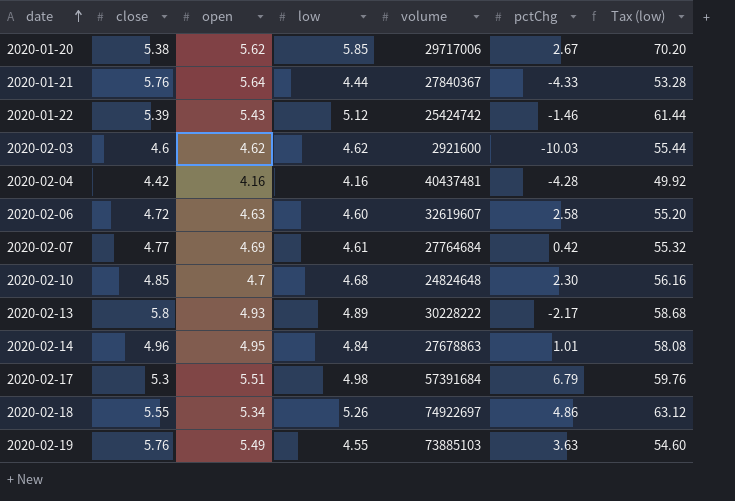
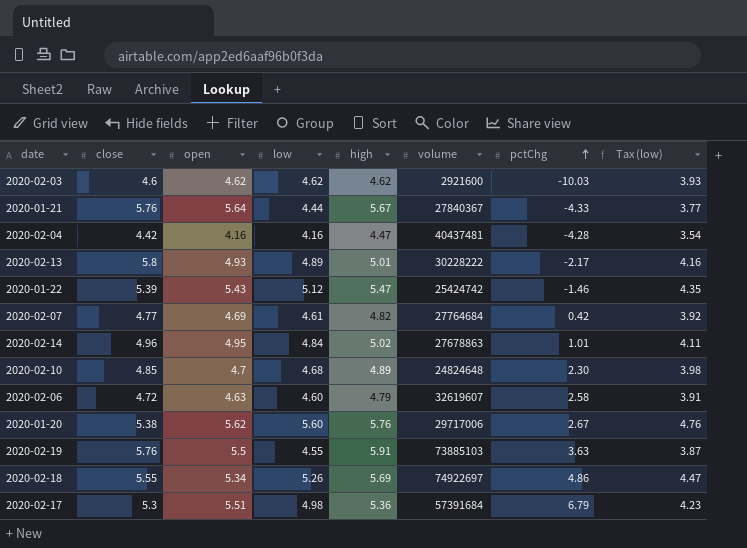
row order: date ascending -> pctChg ascending
column high | position: none -> 5
column Tax (low) | formula: [low] * 12 -> [low] * 0.85
2020-01-20 | low: 5.85 -> 5.60
2020-02-19 | open: 5.49 -> 5.5

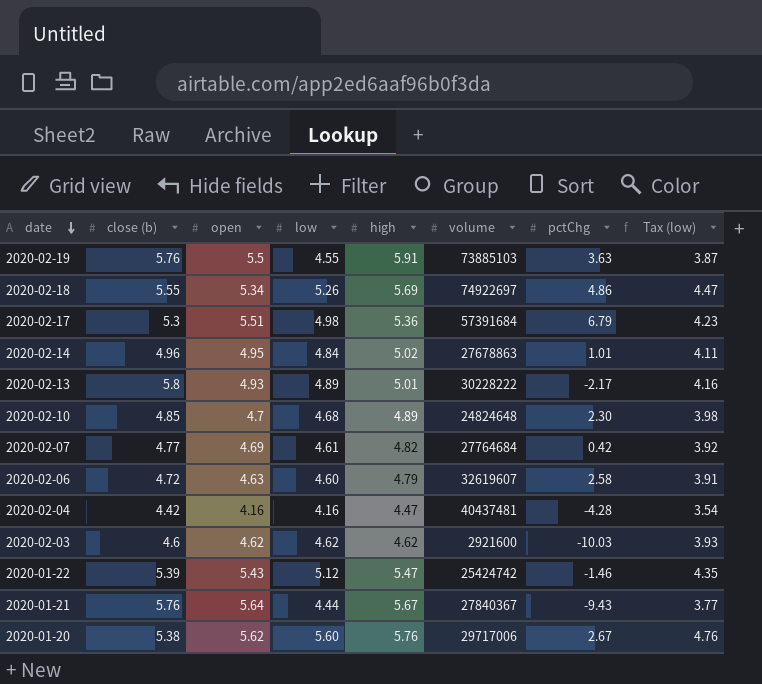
row order: pctChg ascending -> date descending
column name: close -> close (b)
2020-01-21 | pctChg: -4.33 -> -9.43

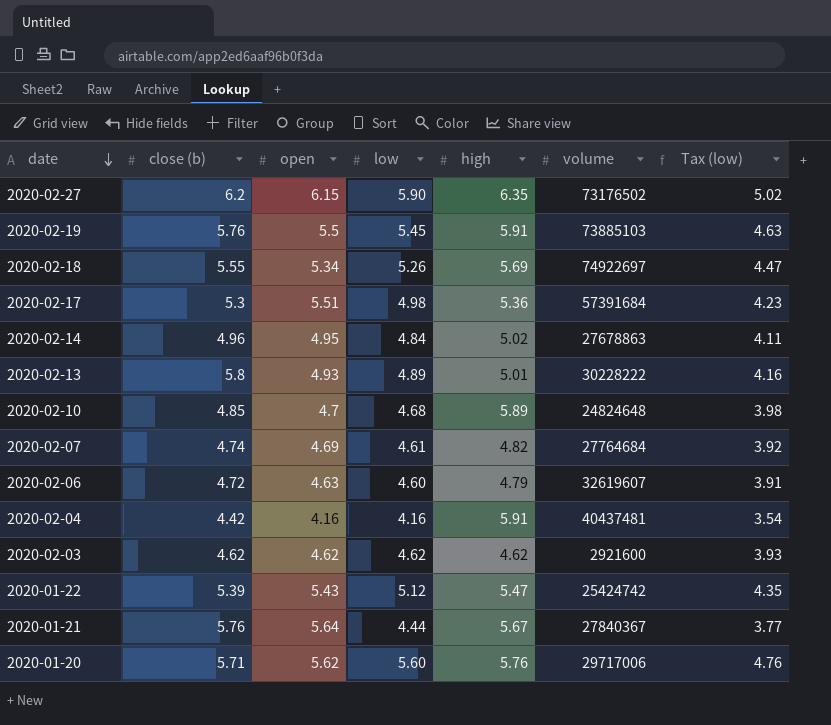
column pctChg | position: 7 -> none
row 2020-02-27: none -> 6.2 | 6.15 | 5.90 | 6.35 | 73176502 | 5.02
2020-02-19 | low: 4.55 -> 5.45
2020-02-19 | Tax (low): 3.87 -> 4.63
2020-02-10 | high: 4.89 -> 5.89
2020-02-07 | close (b): 4.77 -> 4.74
2020-02-04 | high: 4.47 -> 5.91
2020-02-03 | close (b): 4.6 -> 4.62
2020-01-20 | close (b): 5.38 -> 5.71

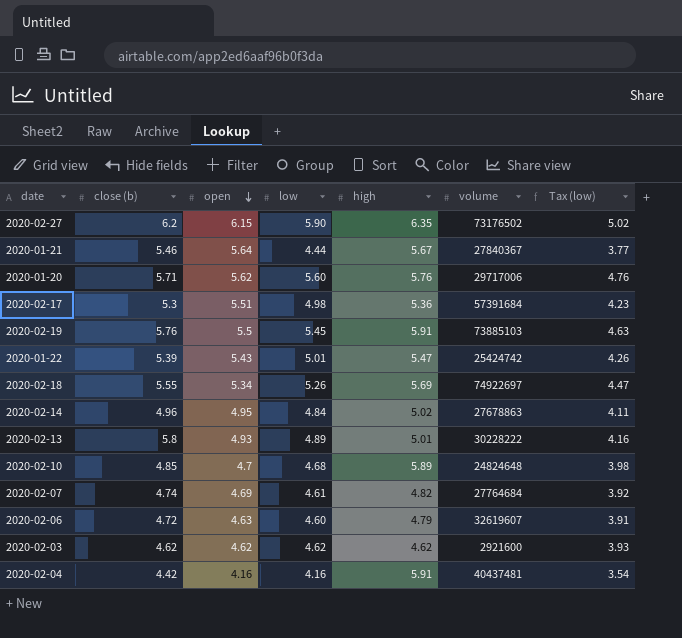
row order: date descending -> open descending
2020-01-21 | close (b): 5.76 -> 5.46
2020-01-22 | low: 5.12 -> 5.01
2020-01-22 | Tax (low): 4.35 -> 4.26

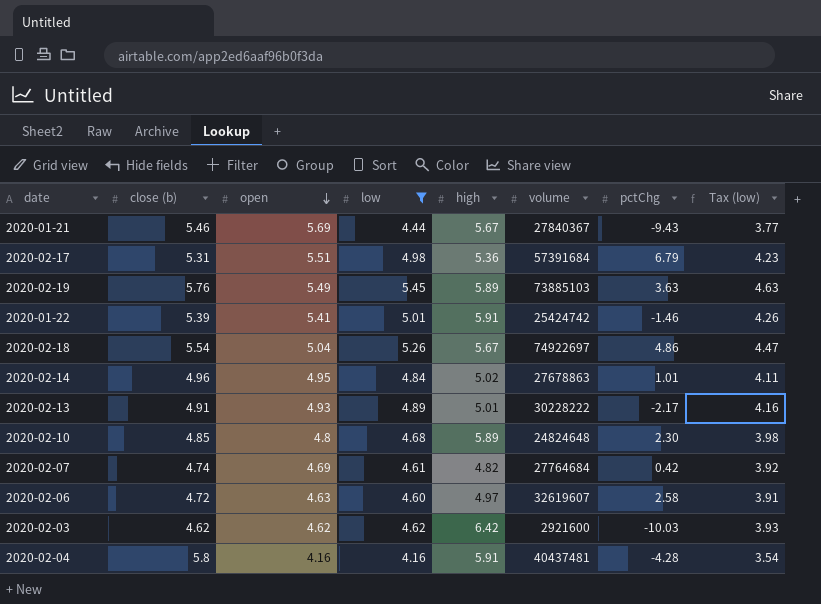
filter: none -> low <= 5.45
column pctChg | position: none -> 7
2020-01-21 | open: 5.64 -> 5.69
2020-02-17 | close (b): 5.3 -> 5.31
2020-02-19 | open: 5.5 -> 5.49
2020-02-19 | high: 5.91 -> 5.89
2020-01-22 | open: 5.43 -> 5.41
2020-01-22 | high: 5.47 -> 5.91
2020-02-18 | close (b): 5.55 -> 5.54
2020-02-18 | open: 5.34 -> 5.04
2020-02-18 | high: 5.69 -> 5.67
2020-02-13 | close (b): 5.8 -> 4.91
2020-02-10 | open: 4.7 -> 4.8
2020-02-06 | high: 4.79 -> 4.97
2020-02-03 | high: 4.62 -> 6.42
2020-02-04 | close (b): 4.42 -> 5.8

